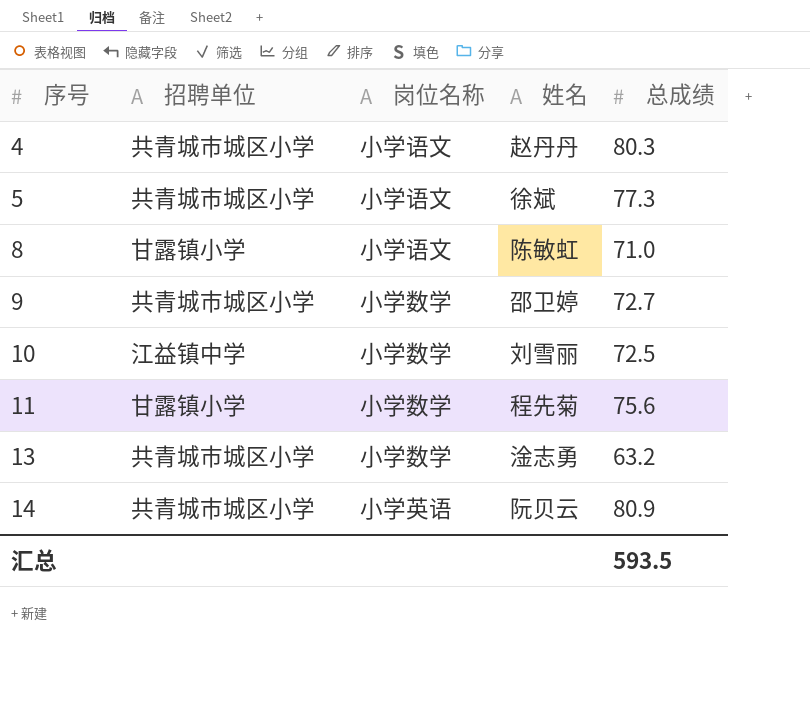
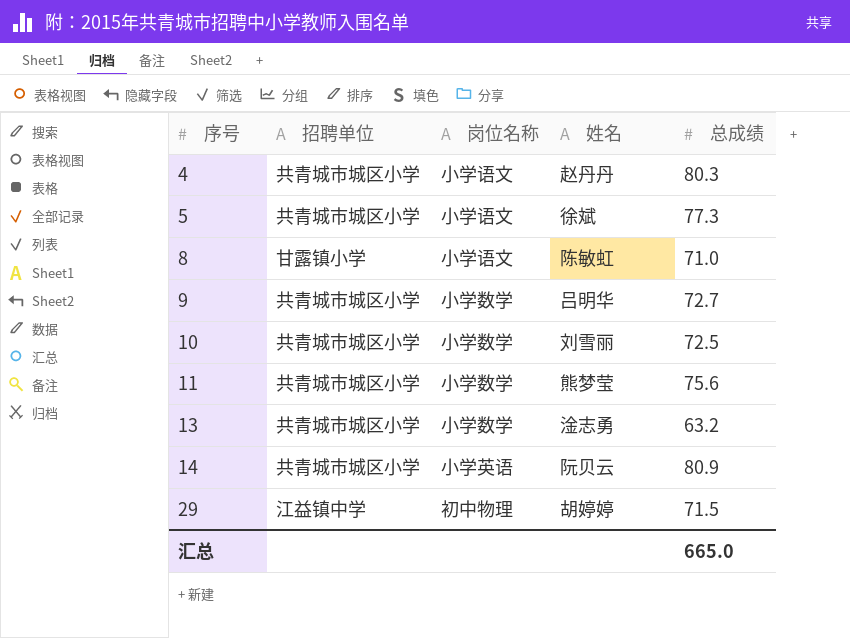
9 | 姓名: 邵卫婷 -> 吕明华
10 | 招聘单位: 江益镇中学 -> 共青城市城区小学
11 | 招聘单位: 甘露镇小学 -> 共青城市城区小学
11 | 姓名: 程先菊 -> 熊梦莹
row 29: none -> 江益镇中学 | 初中物理 | 胡婷婷 | 71.5
汇总 | 总成绩: 593.5 -> 665.0

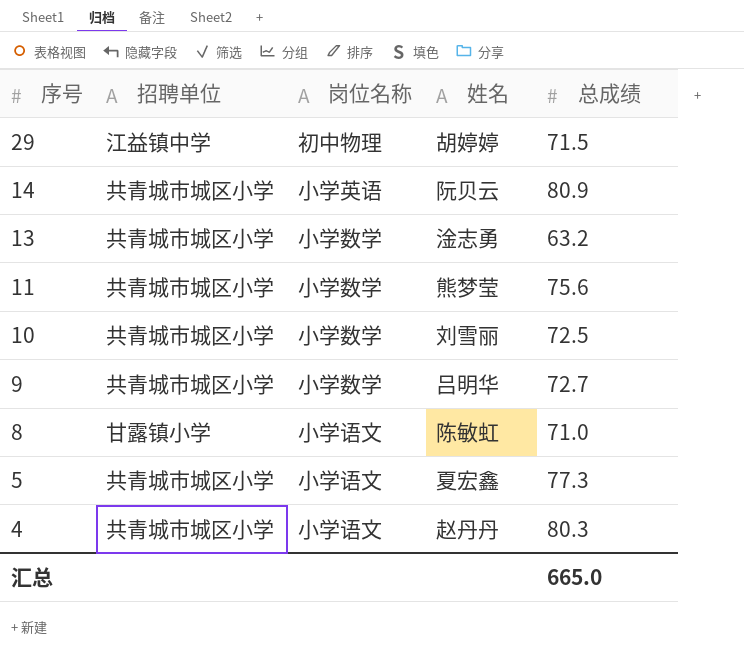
row order: 序号 ascending -> 序号 descending
5 | 姓名: 徐斌 -> 夏宏鑫

